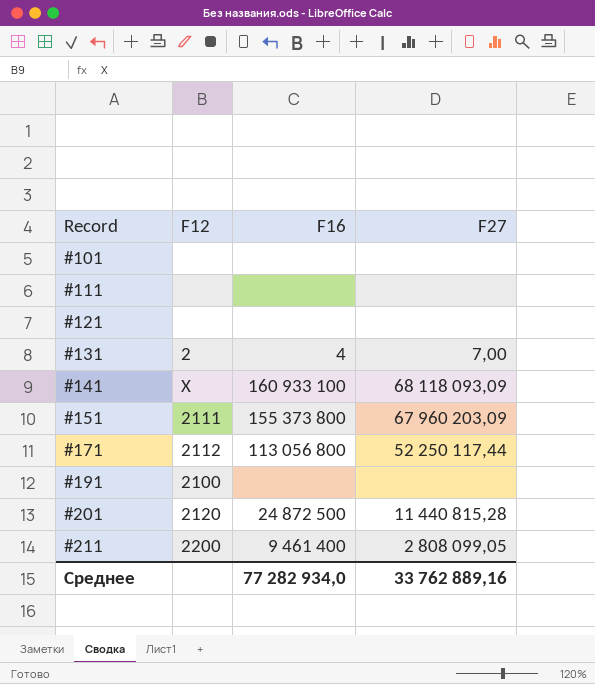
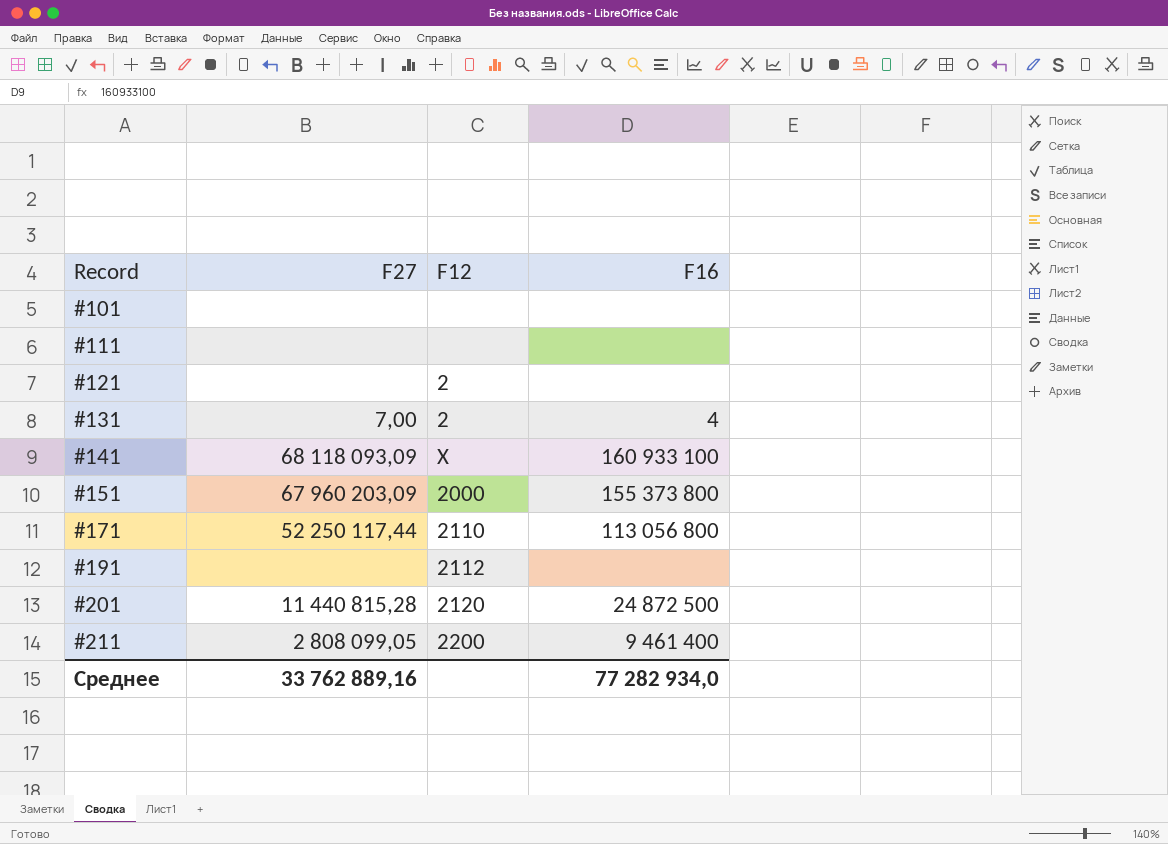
column F27 | position: 4 -> 2
#121 | F12: none -> 2
#151 | F12: 2111 -> 2000
#171 | F12: 2112 -> 2110
#191 | F12: 2100 -> 2112

